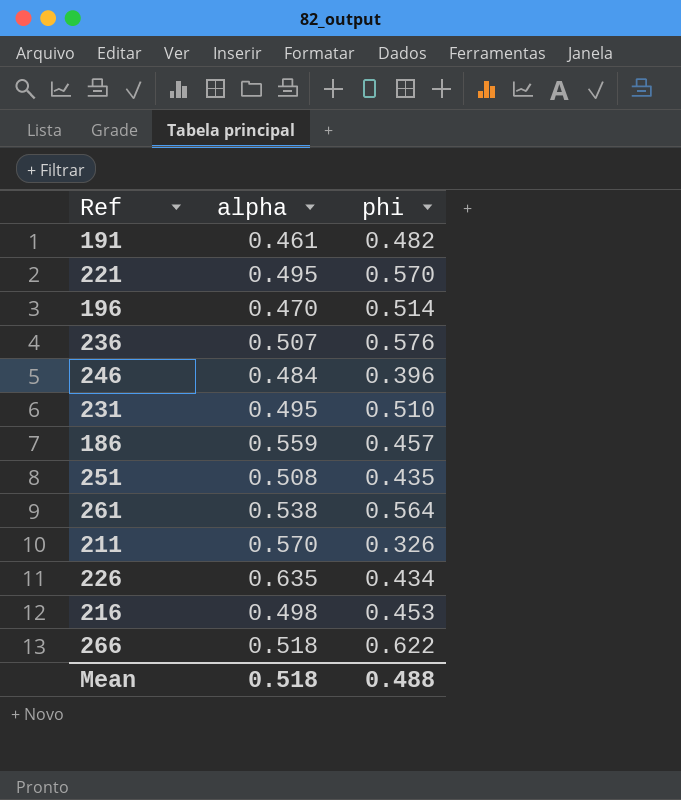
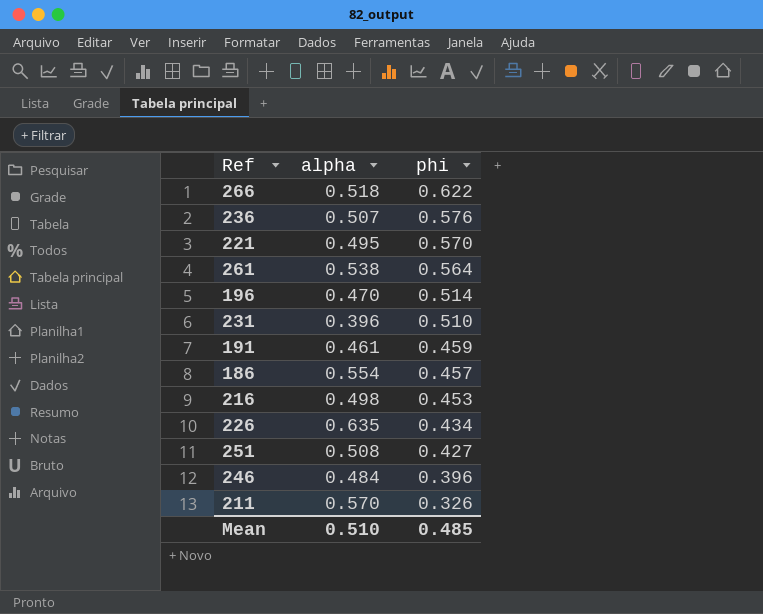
row order: none -> phi descending
231 | alpha: 0.495 -> 0.396
191 | phi: 0.482 -> 0.459
186 | alpha: 0.559 -> 0.554
251 | phi: 0.435 -> 0.427
Mean | alpha: 0.518 -> 0.510
Mean | phi: 0.488 -> 0.485

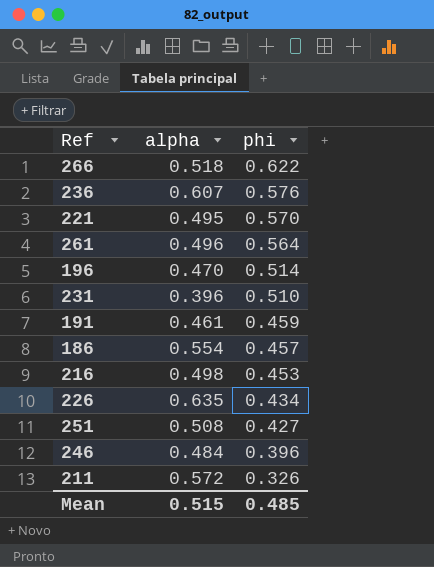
236 | alpha: 0.507 -> 0.607
261 | alpha: 0.538 -> 0.496
211 | alpha: 0.570 -> 0.572
Mean | alpha: 0.510 -> 0.515

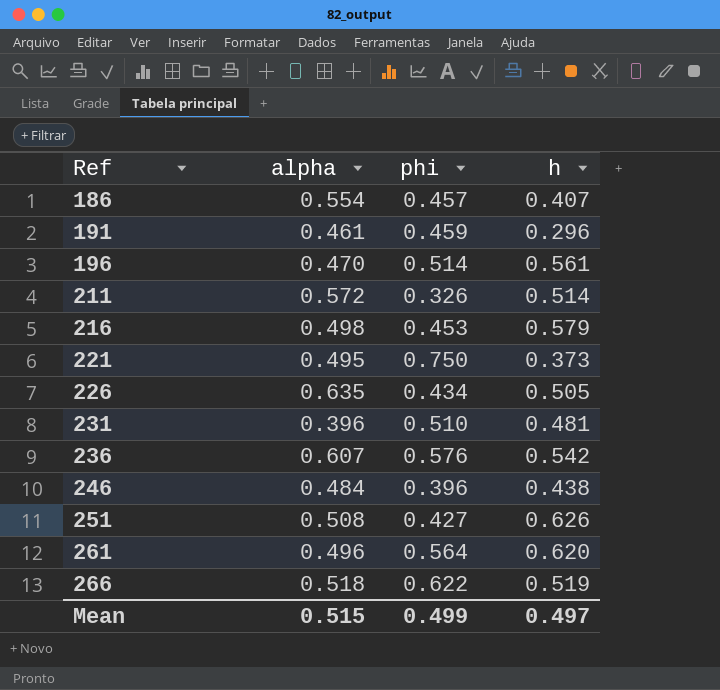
row order: phi descending -> Ref ascending
column h | position: none -> 4
221 | phi: 0.570 -> 0.750
Mean | phi: 0.485 -> 0.499

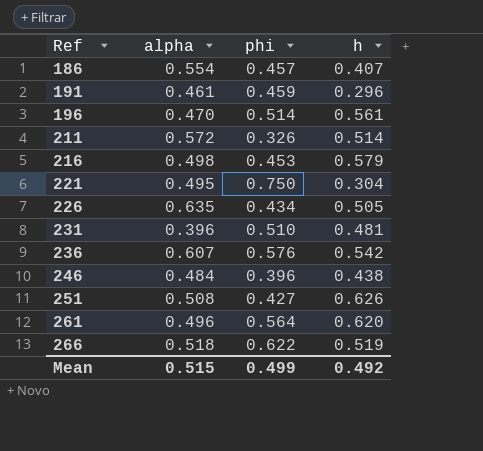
221 | h: 0.373 -> 0.304
Mean | h: 0.497 -> 0.492

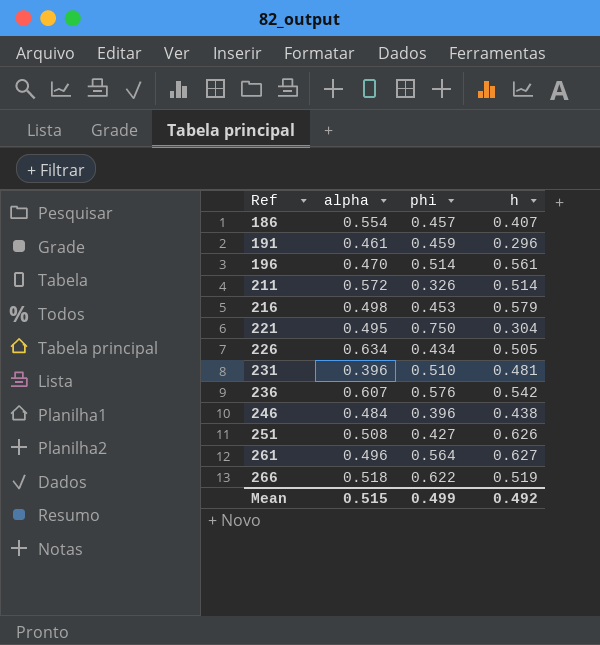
226 | alpha: 0.635 -> 0.634
261 | h: 0.620 -> 0.627

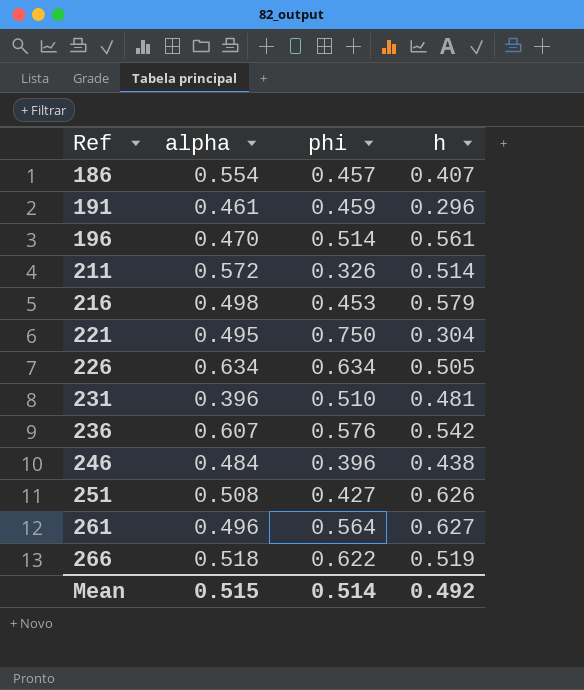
226 | phi: 0.434 -> 0.634
Mean | phi: 0.499 -> 0.514

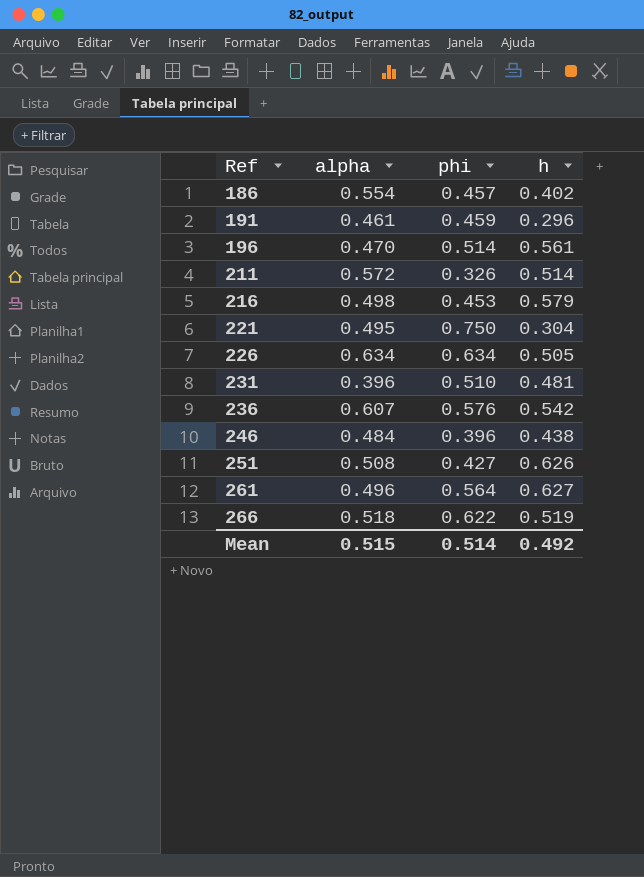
186 | h: 0.407 -> 0.402

